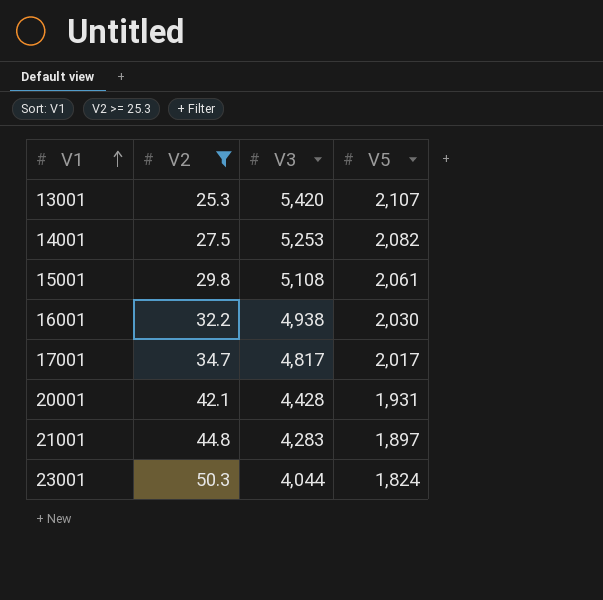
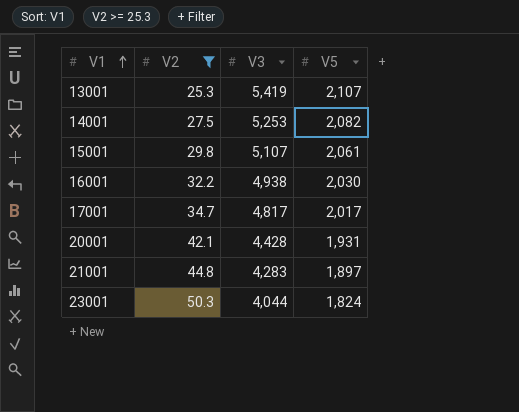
13001 | V3: 5,420 -> 5,419
15001 | V3: 5,108 -> 5,107

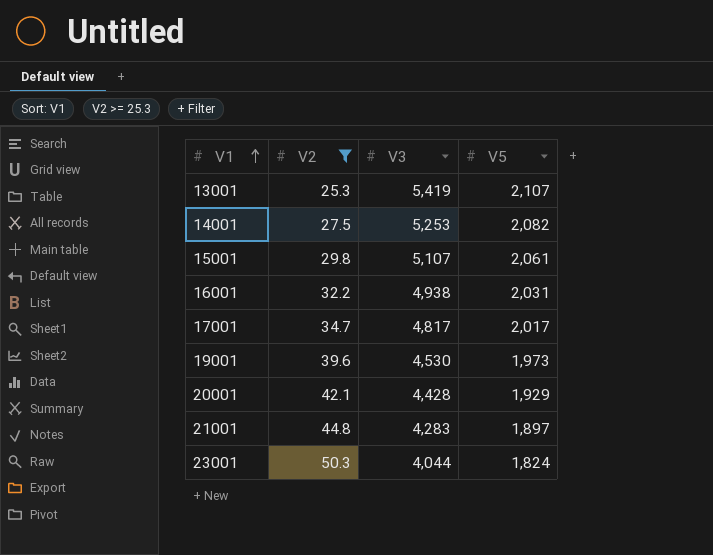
16001 | V5: 2,030 -> 2,031
row 19001: none -> 39.6 | 4,530 | 1,973
20001 | V5: 1,931 -> 1,929

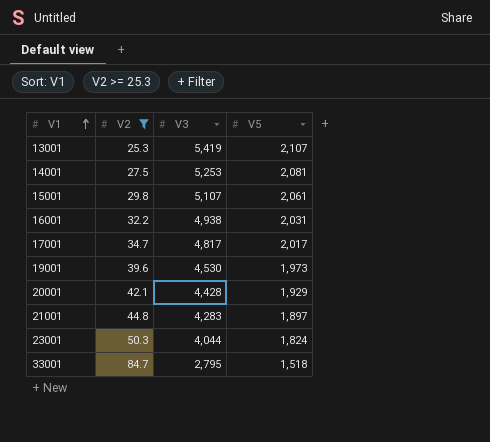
14001 | V5: 2,082 -> 2,081
row 33001: none -> 84.7 | 2,795 | 1,518

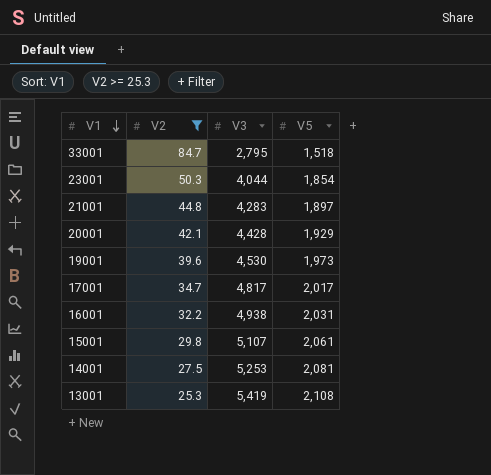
row order: V1 ascending -> V1 descending
23001 | V5: 1,824 -> 1,854
13001 | V5: 2,107 -> 2,108

